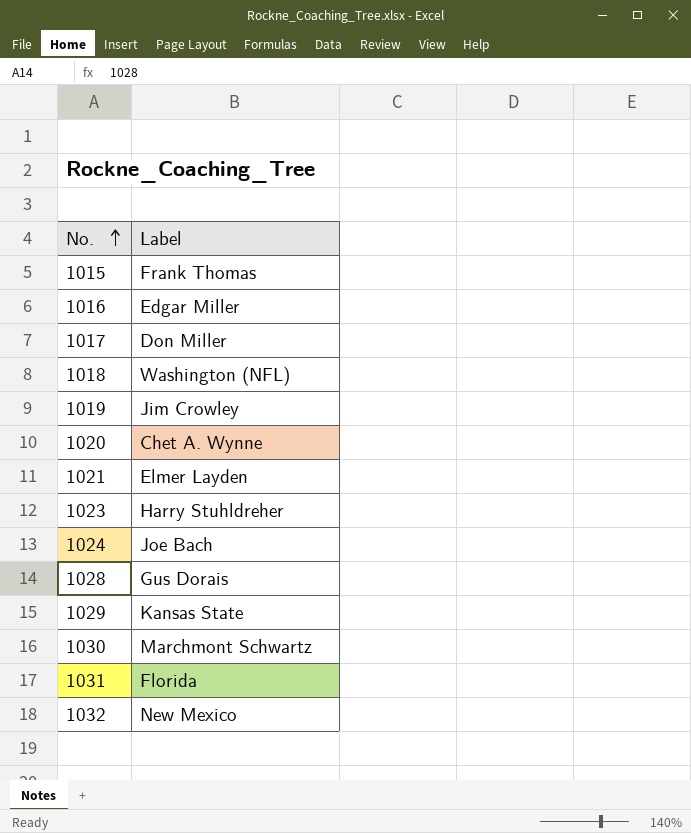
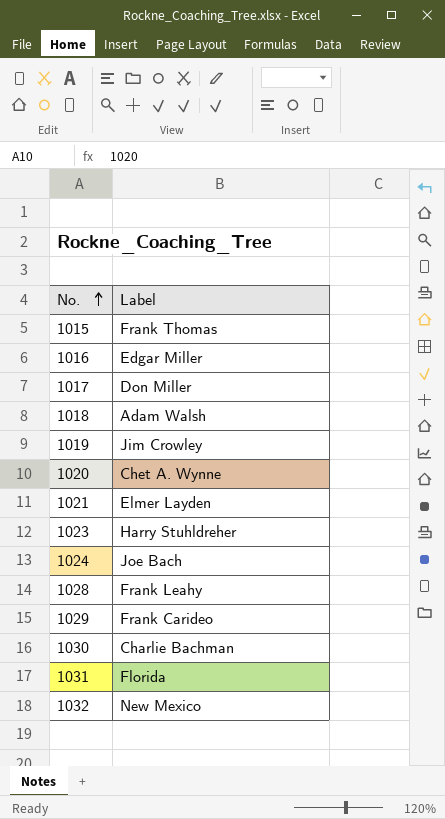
1018 | Label: Washington (NFL) -> Adam Walsh
1028 | Label: Gus Dorais -> Frank Leahy
1029 | Label: Kansas State -> Frank Carideo
1030 | Label: Marchmont Schwartz -> Charlie Bachman

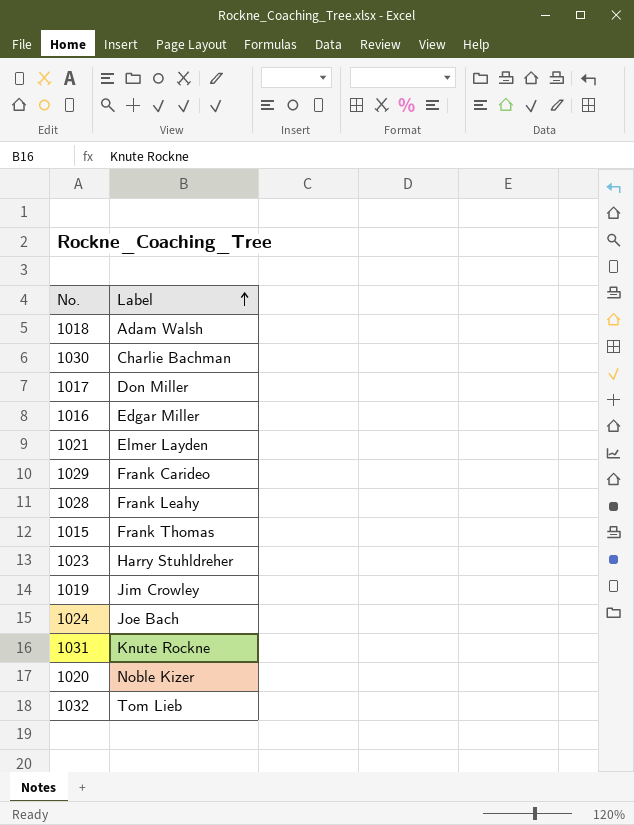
row order: No. ascending -> Label ascending
1031 | Label: Florida -> Knute Rockne
1020 | Label: Chet A. Wynne -> Noble Kizer
1032 | Label: New Mexico -> Tom Lieb

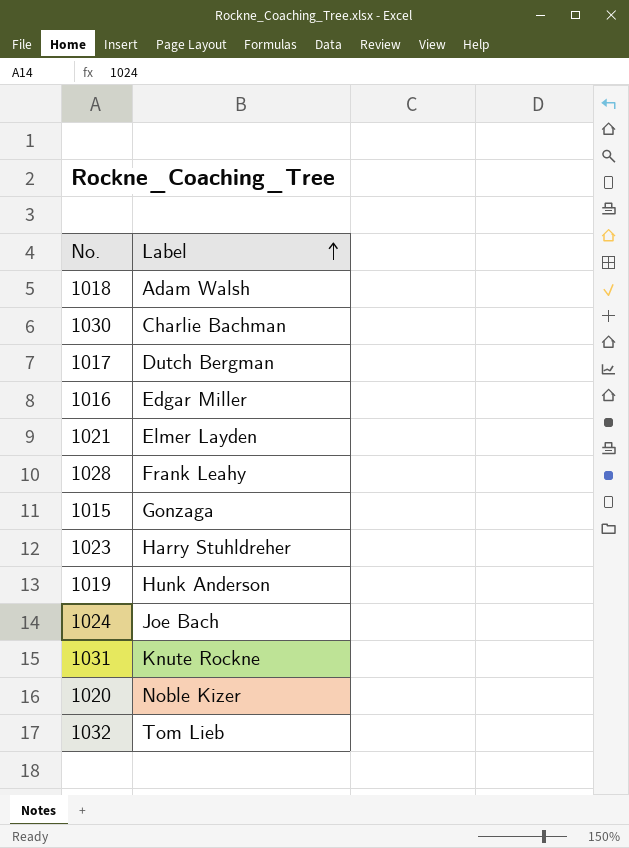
row 1029: Frank Carideo -> none
1017 | Label: Don Miller -> Dutch Bergman
1015 | Label: Frank Thomas -> Gonzaga
1019 | Label: Jim Crowley -> Hunk Anderson

